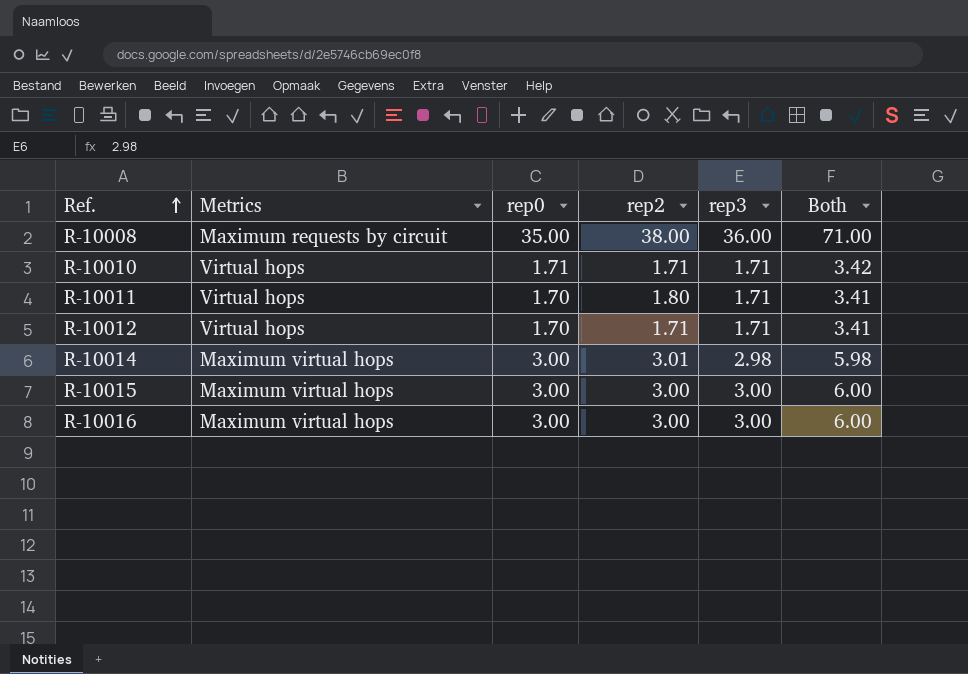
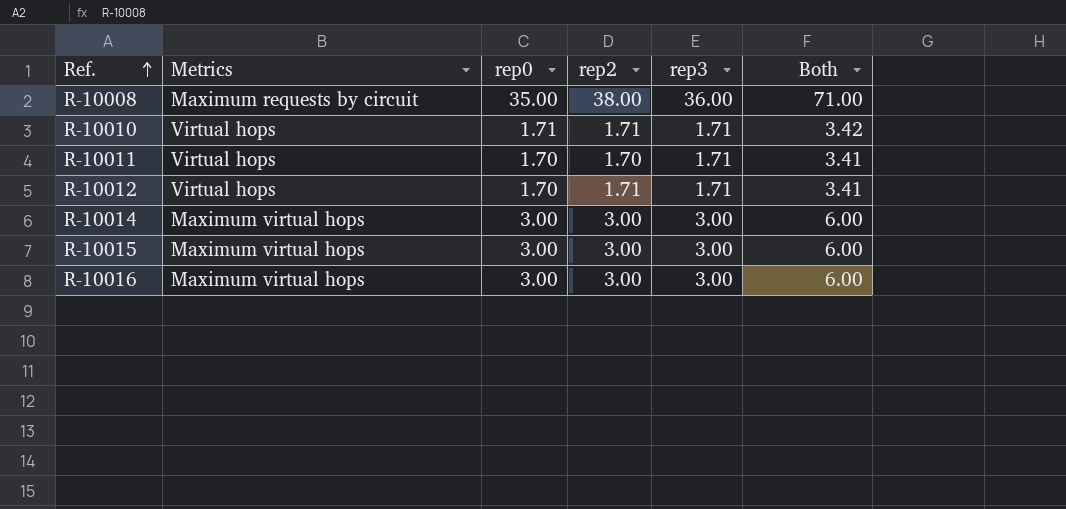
R-10011 | rep2: 1.80 -> 1.70
R-10014 | rep2: 3.01 -> 3.00
R-10014 | rep3: 2.98 -> 3.00
R-10014 | Both: 5.98 -> 6.00

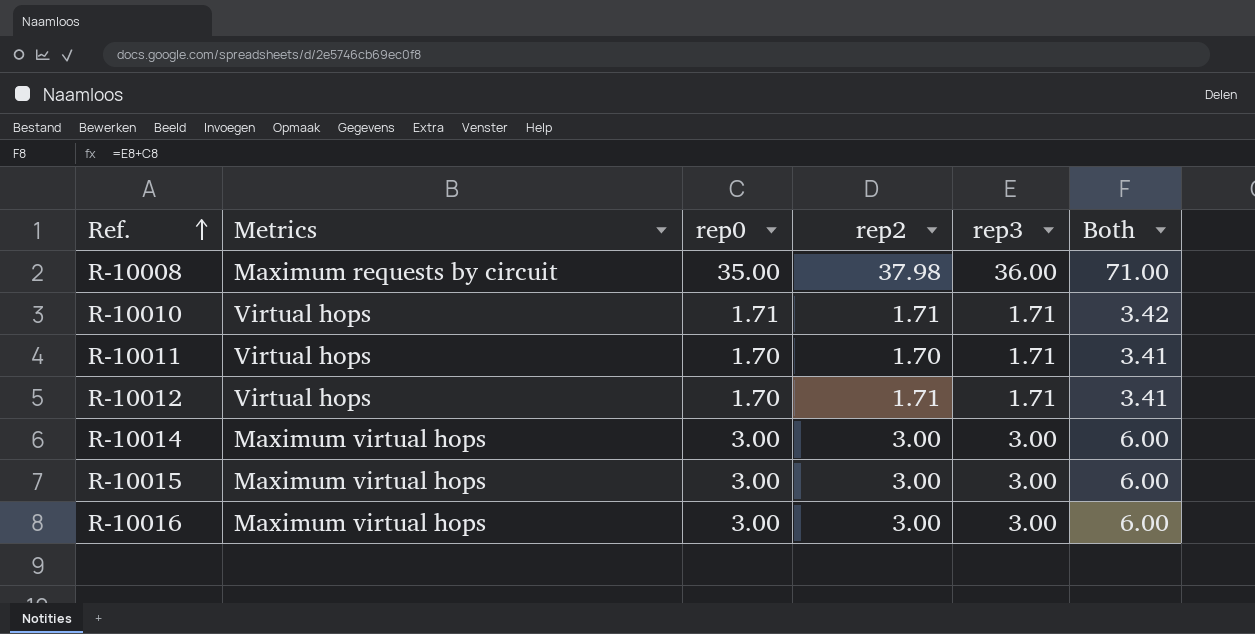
R-10008 | rep2: 38.00 -> 37.98

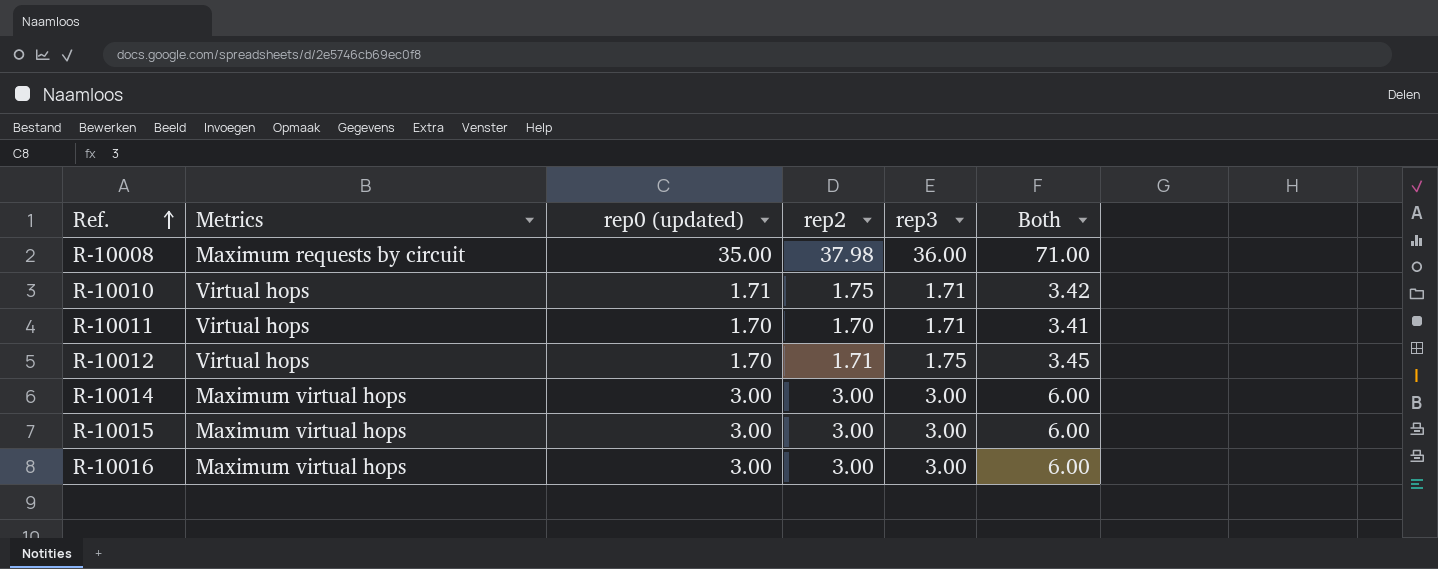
column name: rep0 -> rep0 (updated)
R-10010 | rep2: 1.71 -> 1.75
R-10012 | rep3: 1.71 -> 1.75
R-10012 | Both: 3.41 -> 3.45

